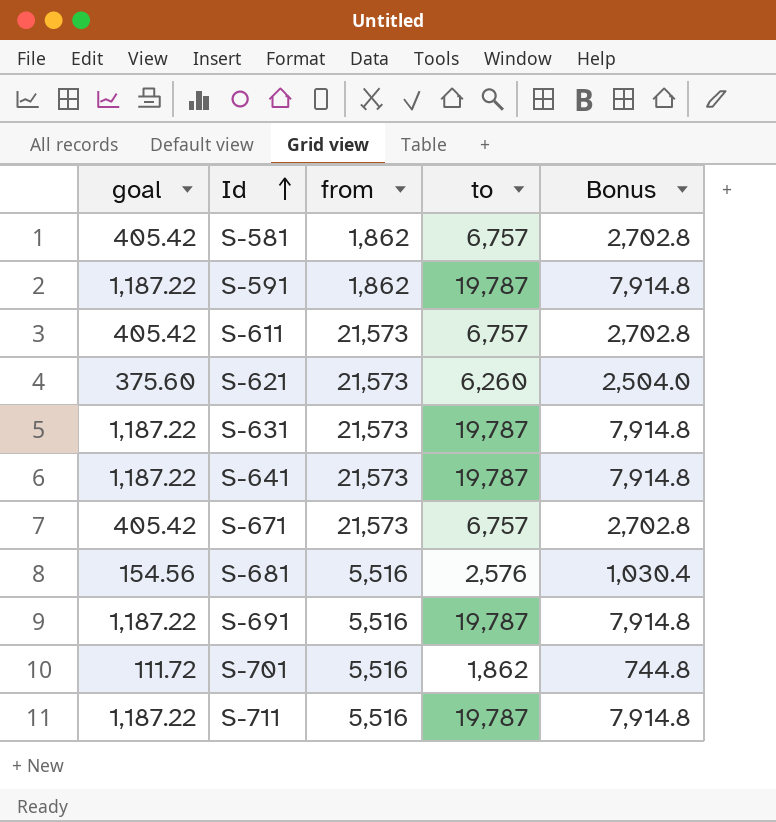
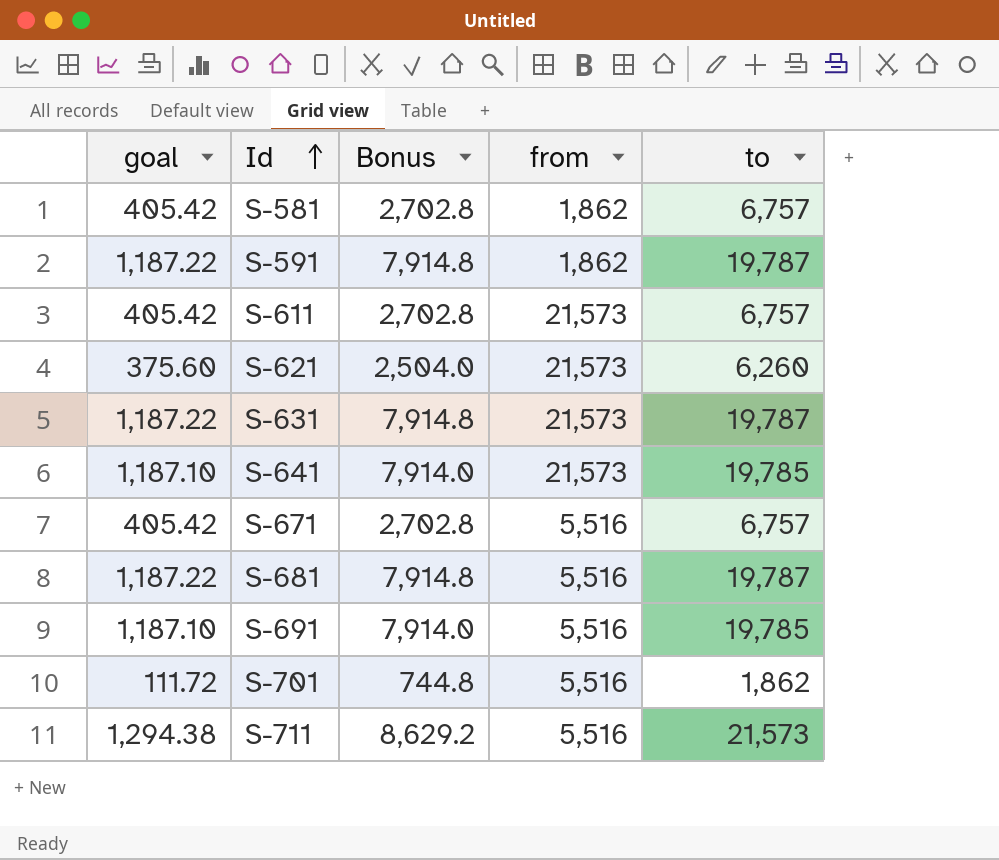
column Bonus | position: 5 -> 3
S-641 | goal: 1,187.22 -> 1,187.10
S-641 | Bonus: 7,914.8 -> 7,914.0
S-641 | to: 19,787 -> 19,785
S-671 | from: 21,573 -> 5,516
S-681 | goal: 154.56 -> 1,187.22
S-681 | Bonus: 1,030.4 -> 7,914.8
S-681 | to: 2,576 -> 19,787
S-691 | goal: 1,187.22 -> 1,187.10
S-691 | Bonus: 7,914.8 -> 7,914.0
S-691 | to: 19,787 -> 19,785
S-711 | goal: 1,187.22 -> 1,294.38
S-711 | Bonus: 7,914.8 -> 8,629.2
S-711 | to: 19,787 -> 21,573

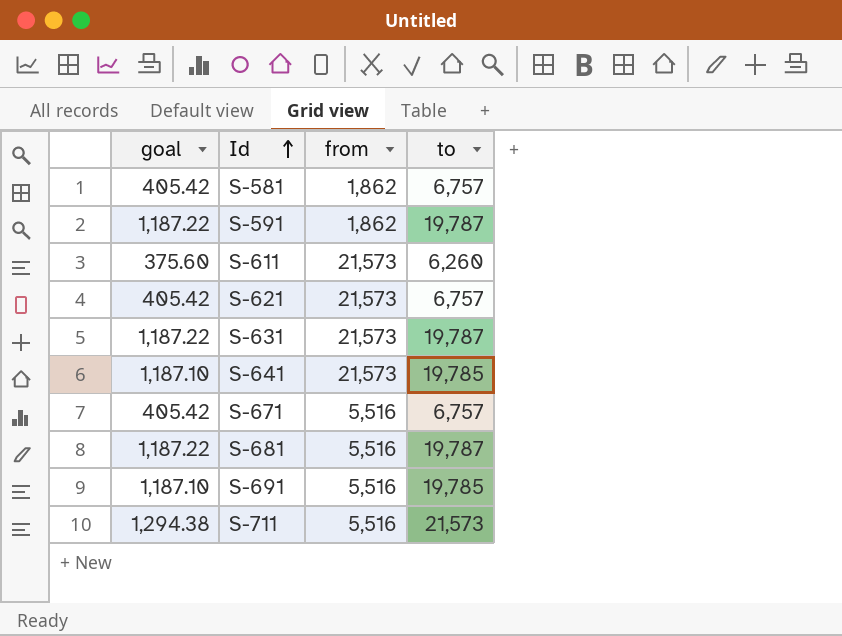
column Bonus | formula: [to] * 0.4 -> none
row S-701: 111.72 | 744.8 | 5,516 | 1,862 -> none
S-611 | goal: 405.42 -> 375.60
S-611 | to: 6,757 -> 6,260
S-621 | goal: 375.60 -> 405.42
S-621 | to: 6,260 -> 6,757

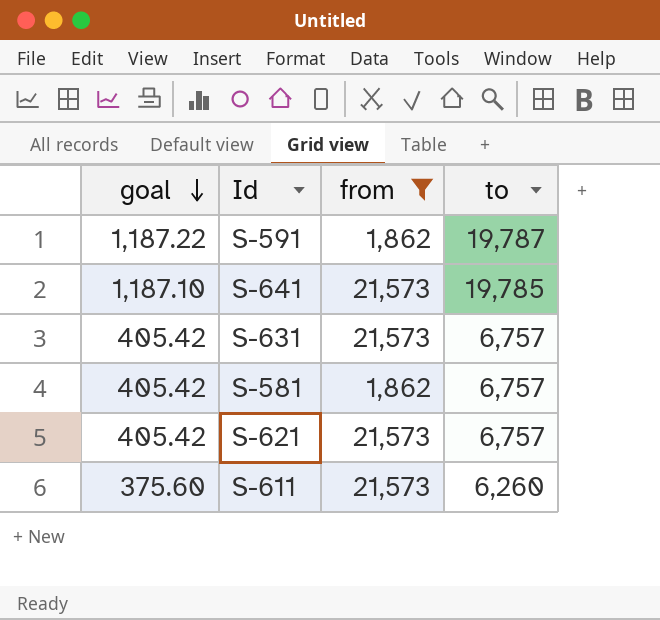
filter: none -> from != 5,516
row order: Id ascending -> goal descending
S-631 | goal: 1,187.22 -> 405.42
S-631 | to: 19,787 -> 6,757

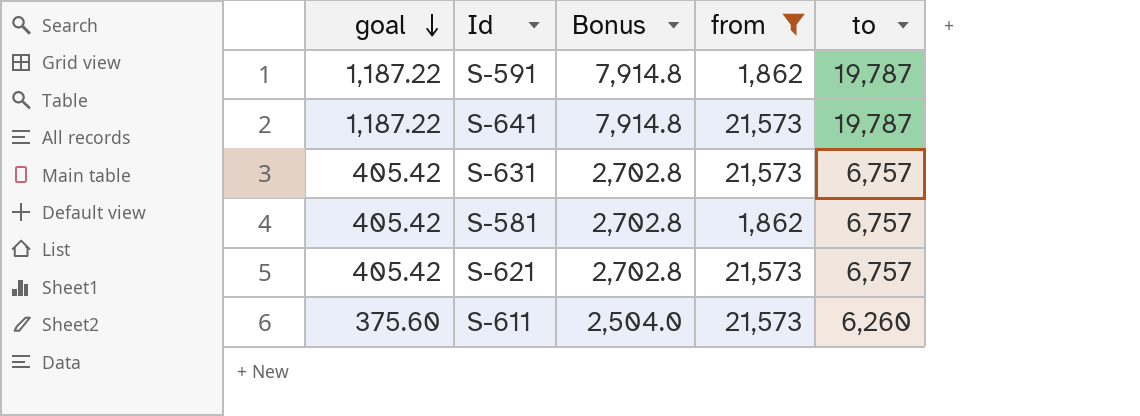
column Bonus | formula: none -> [to] * 0.4
S-641 | goal: 1,187.10 -> 1,187.22
S-641 | to: 19,785 -> 19,787

